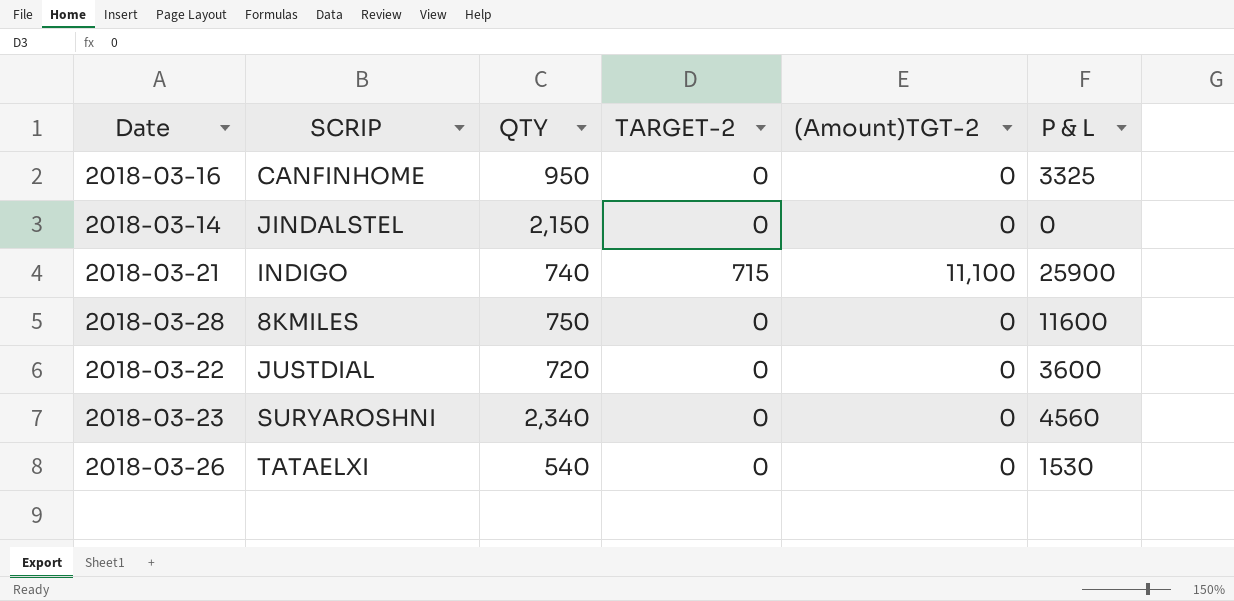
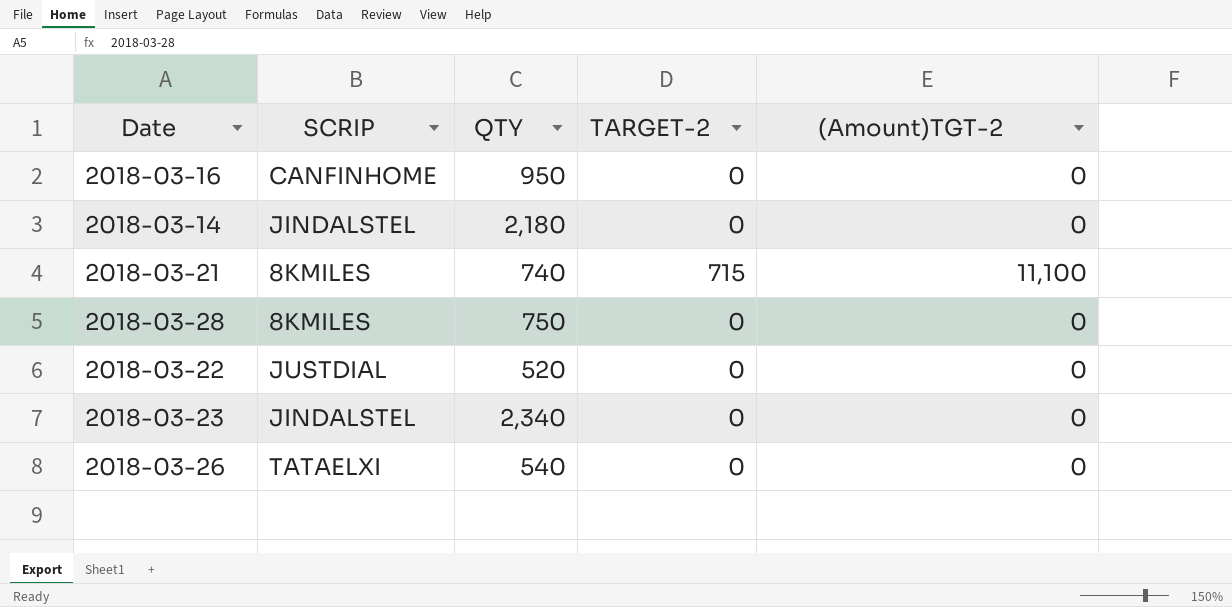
column P & L | position: 6 -> none
2018-03-14 | QTY: 2,150 -> 2,180
2018-03-21 | SCRIP: INDIGO -> 8KMILES
2018-03-22 | QTY: 720 -> 520
2018-03-23 | SCRIP: SURYAROSHNI -> JINDALSTEL

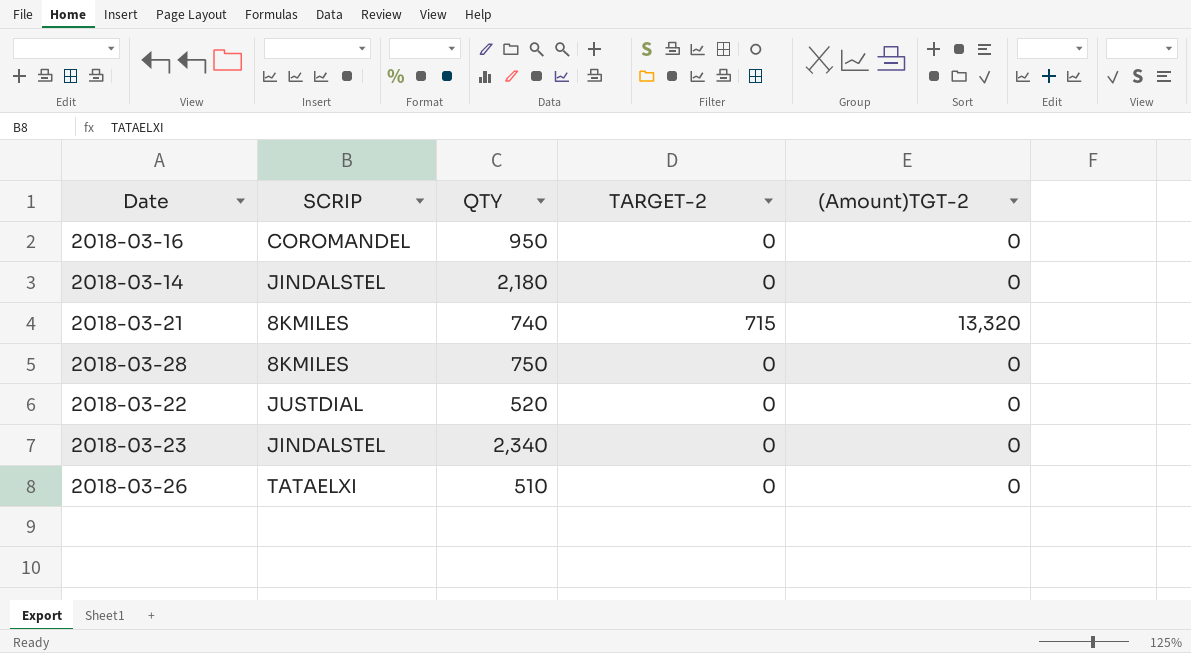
2018-03-16 | SCRIP: CANFINHOME -> COROMANDEL
2018-03-21 | (Amount)TGT-2: 11,100 -> 13,320
2018-03-26 | QTY: 540 -> 510

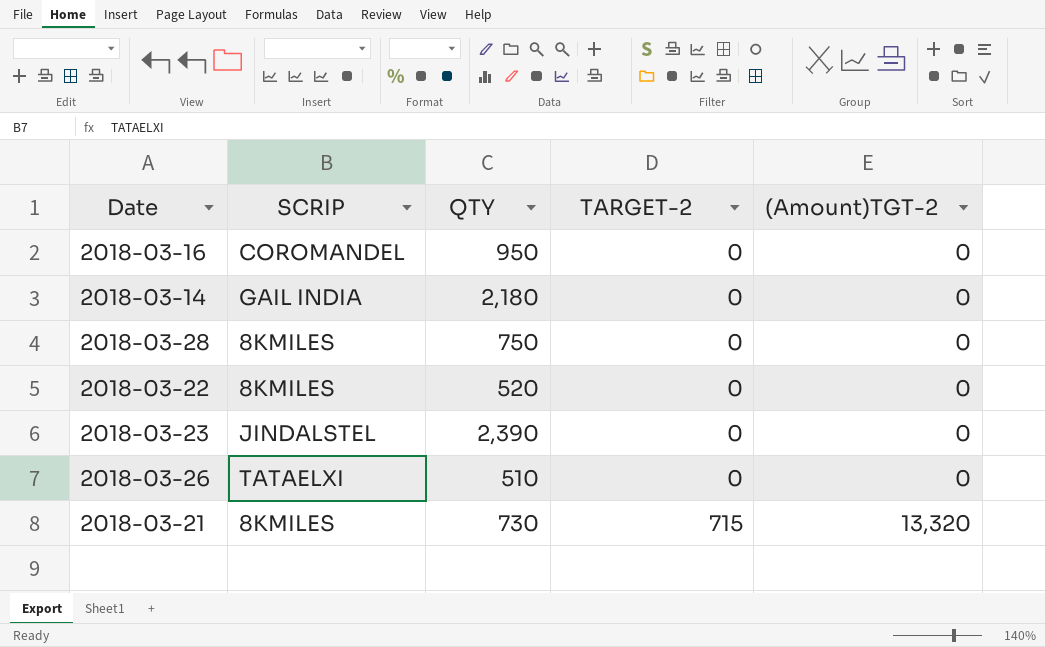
row order: none -> TARGET-2 ascending
2018-03-14 | SCRIP: JINDALSTEL -> GAIL INDIA
2018-03-22 | SCRIP: JUSTDIAL -> 8KMILES
2018-03-23 | QTY: 2,340 -> 2,390
2018-03-21 | QTY: 740 -> 730

